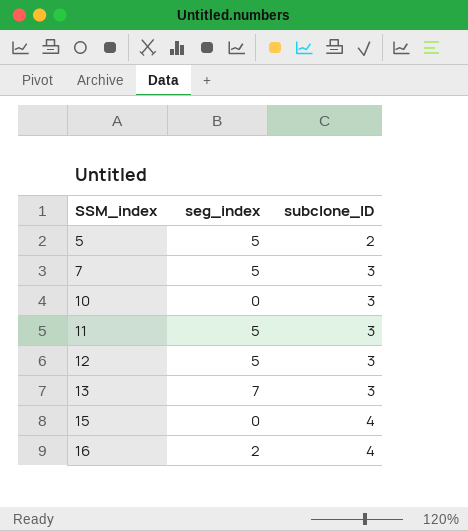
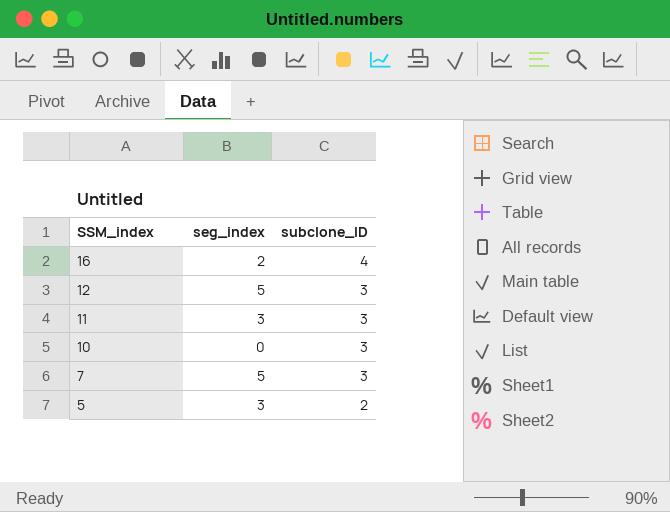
row order: SSM_index ascending -> SSM_index descending
row 13: 7 | 3 -> none
row 15: 0 | 4 -> none
11 | seg_index: 5 -> 3
5 | seg_index: 5 -> 3

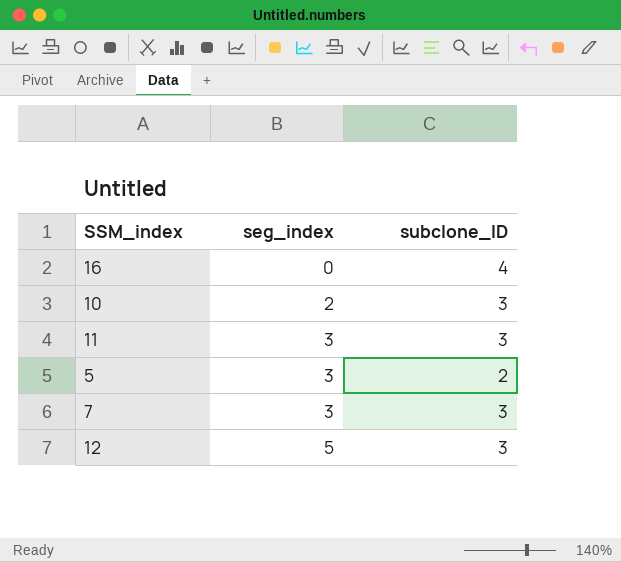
row order: SSM_index descending -> seg_index ascending
16 | seg_index: 2 -> 0
10 | seg_index: 0 -> 2
7 | seg_index: 5 -> 3

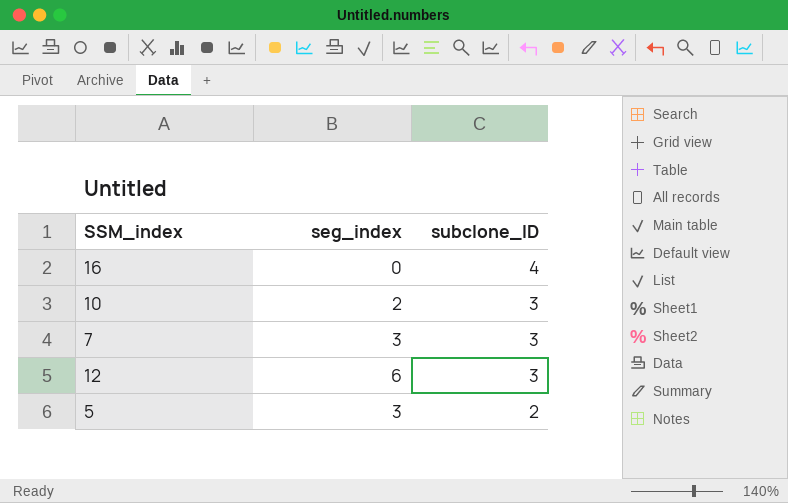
row order: seg_index ascending -> subclone_ID descending
row 11: 3 | 3 -> none
12 | seg_index: 5 -> 6

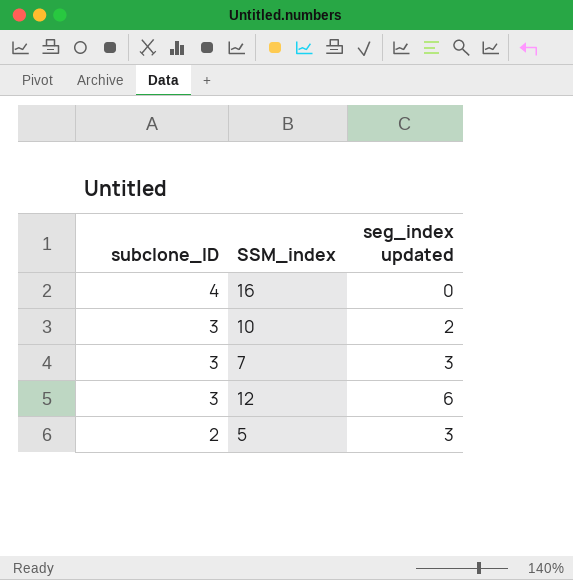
column subclone_ID | position: 3 -> 1
column name: seg_index -> seg_index updated

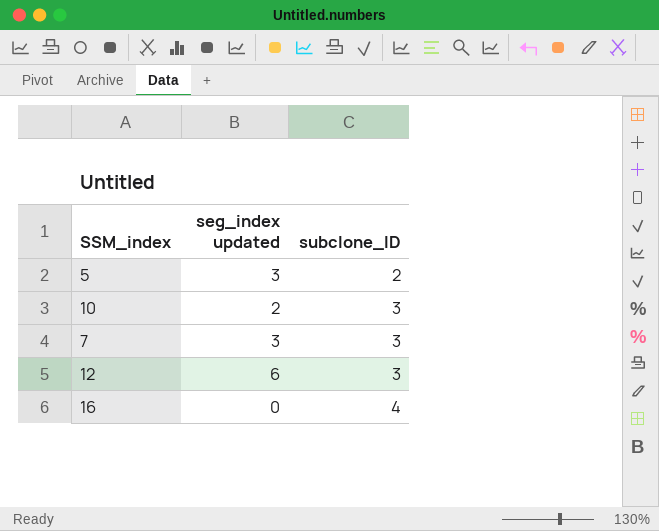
row order: subclone_ID descending -> subclone_ID ascending
column subclone_ID | position: 1 -> 3

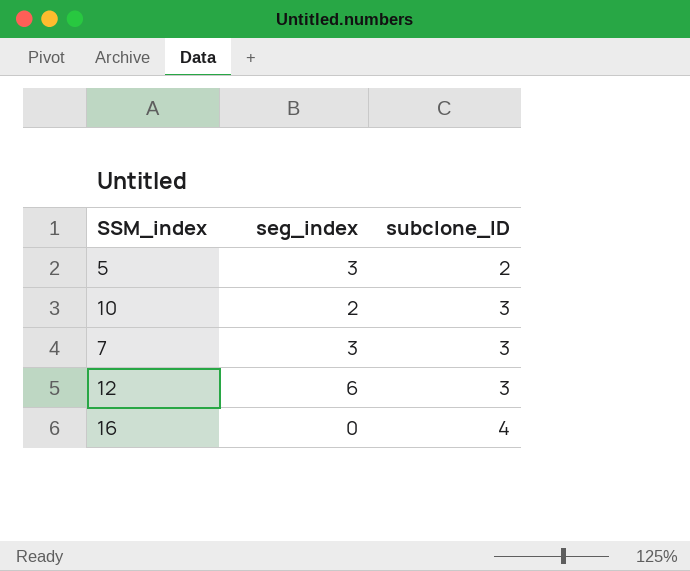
column name: seg_index updated -> seg_index

